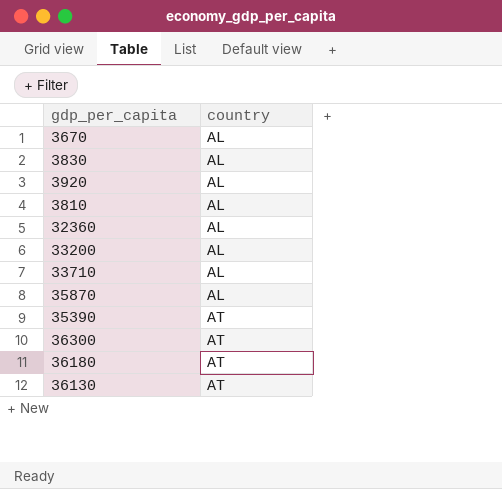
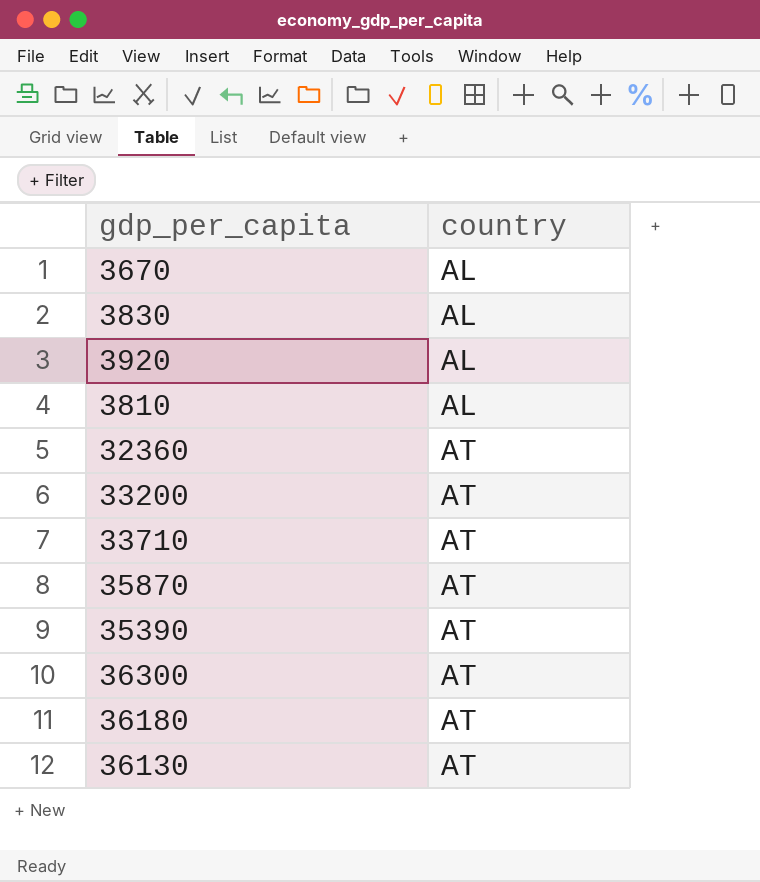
32360 | country: AL -> AT
33200 | country: AL -> AT
33710 | country: AL -> AT
35870 | country: AL -> AT

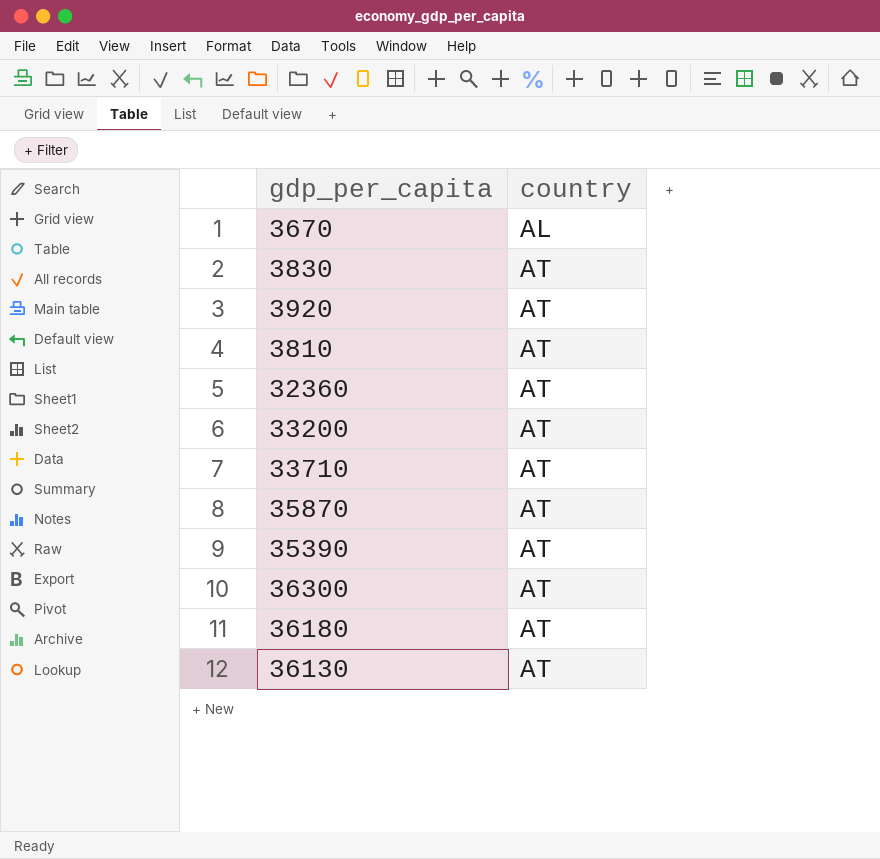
3830 | country: AL -> AT
3920 | country: AL -> AT
3810 | country: AL -> AT

